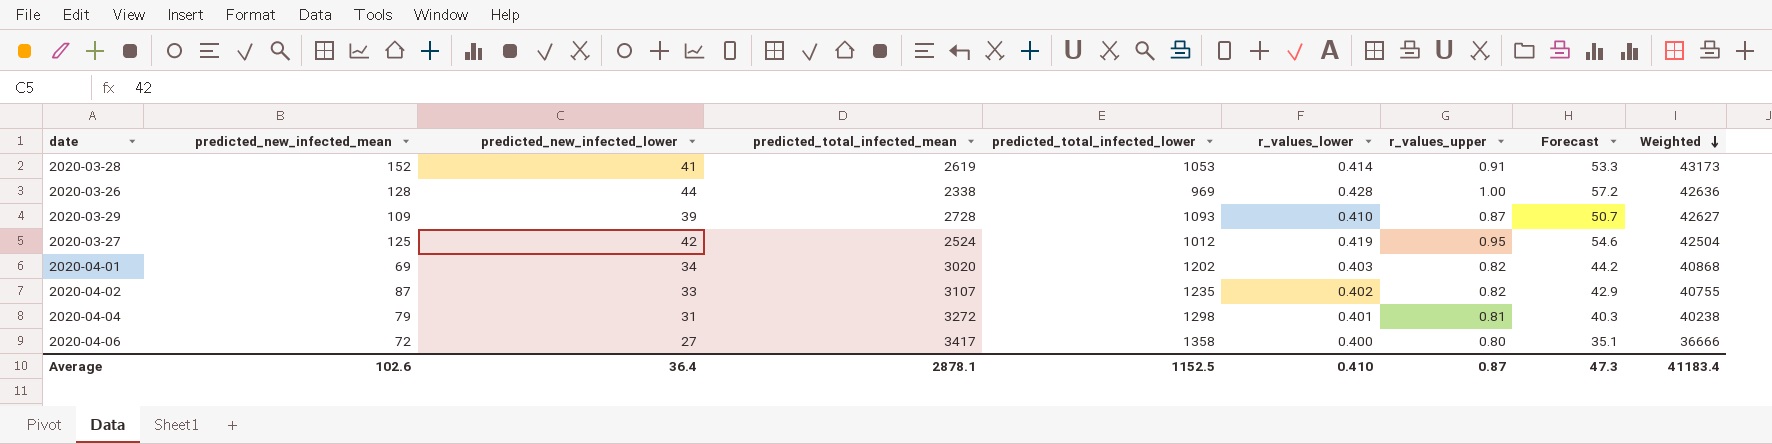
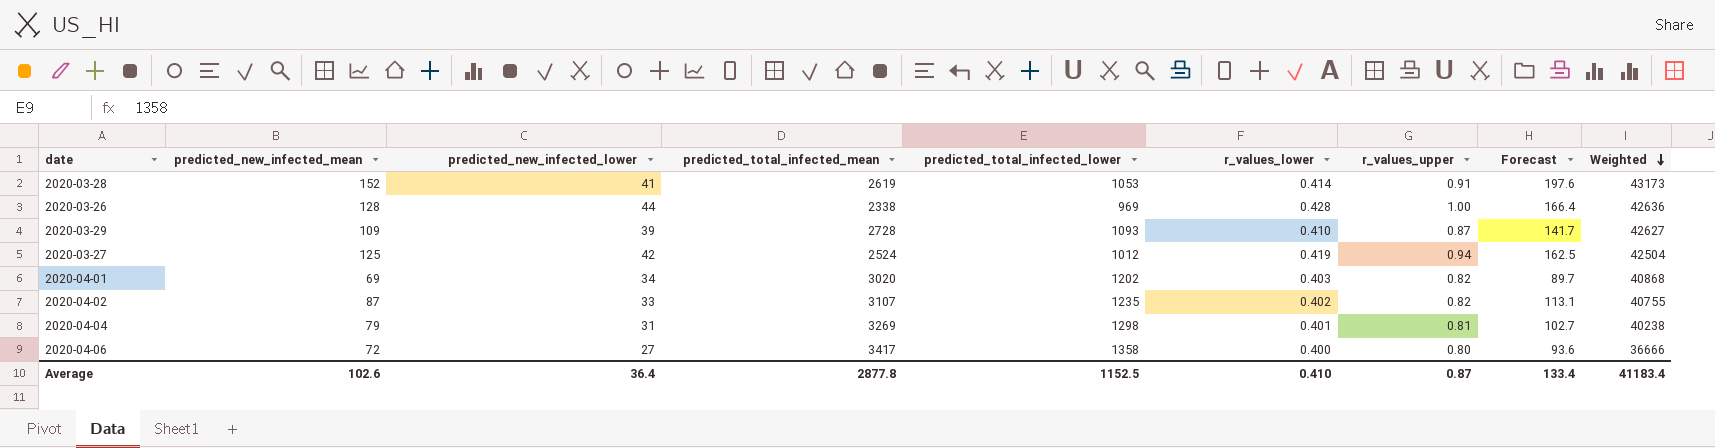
column Forecast | formula: [predicted_new_infected_lower] * 1.3 -> [predicted_new_infected_mean] * 1.3
2020-03-27 | r_values_upper: 0.95 -> 0.94
2020-04-04 | predicted_total_infected_mean: 3272 -> 3269
Average | predicted_total_infected_mean: 2878.1 -> 2877.8
Average | Forecast: 47.3 -> 133.4

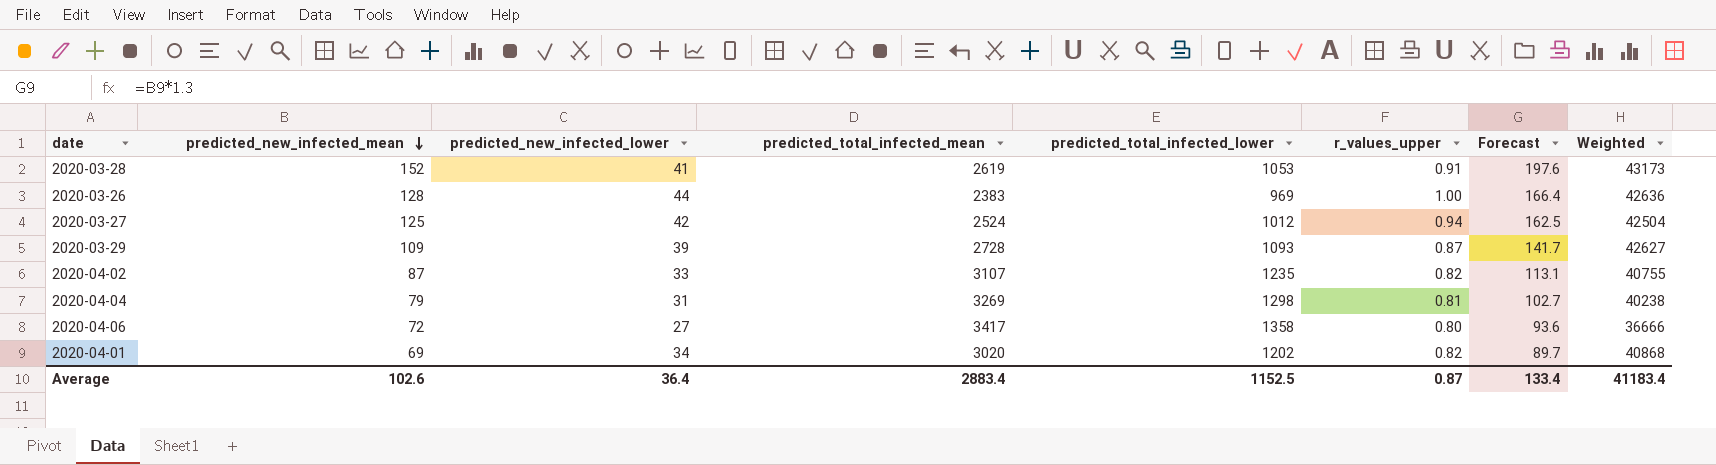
row order: Weighted descending -> predicted_new_infected_mean descending
column r_values_lower | position: 6 -> none
2020-03-26 | predicted_total_infected_mean: 2338 -> 2383
Average | predicted_total_infected_mean: 2877.8 -> 2883.4

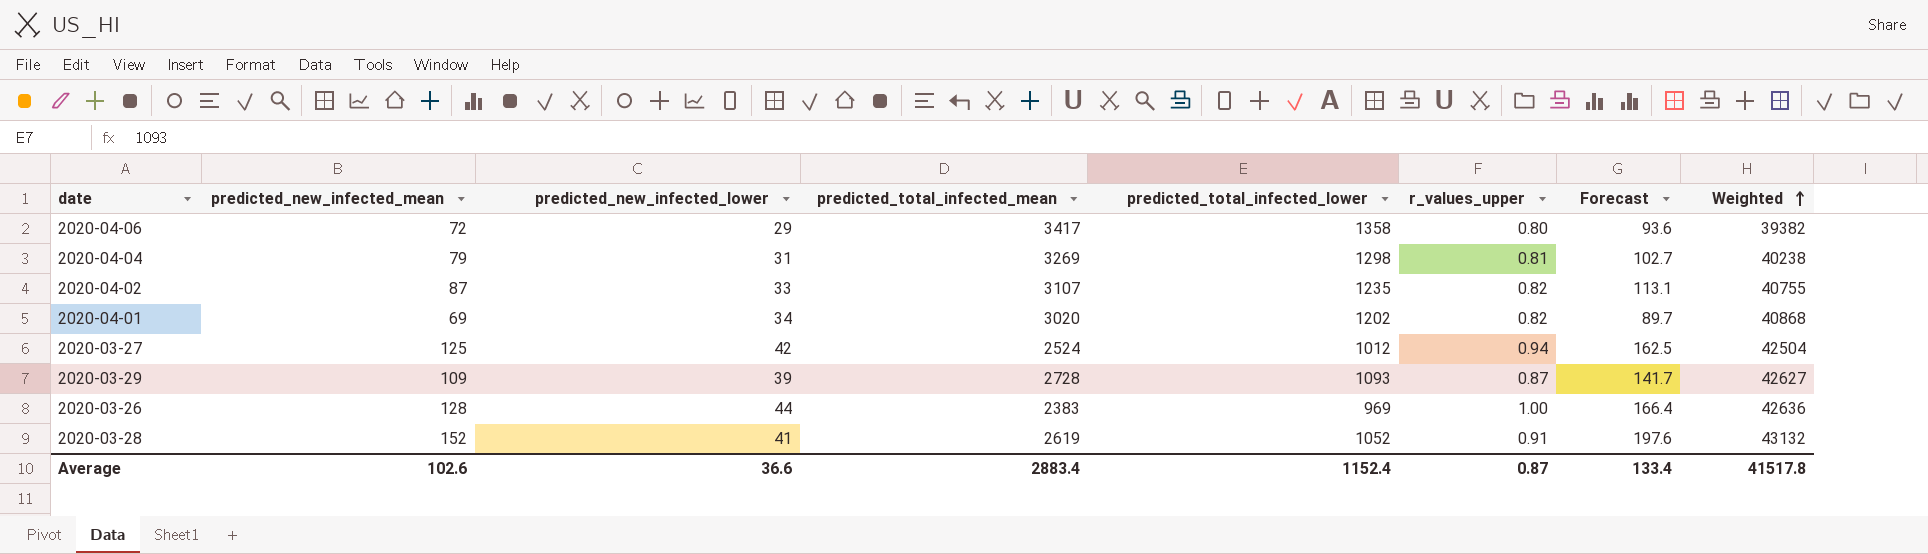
row order: predicted_new_infected_mean descending -> Weighted ascending
2020-04-06 | predicted_new_infected_lower: 27 -> 29
2020-04-06 | Weighted: 36666 -> 39382
2020-03-28 | predicted_total_infected_lower: 1053 -> 1052
2020-03-28 | Weighted: 43173 -> 43132
Average | predicted_new_infected_lower: 36.4 -> 36.6
Average | predicted_total_infected_lower: 1152.5 -> 1152.4
Average | Weighted: 41183.4 -> 41517.8

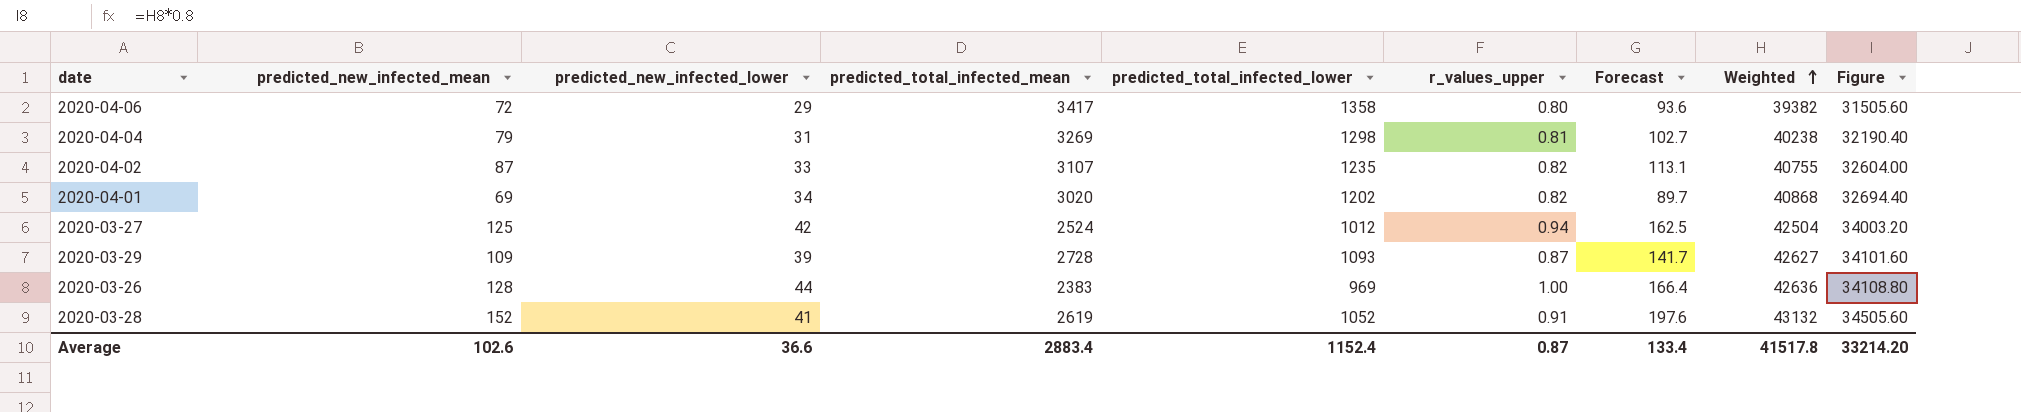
column Figure | formula: none -> [Weighted] * 0.8

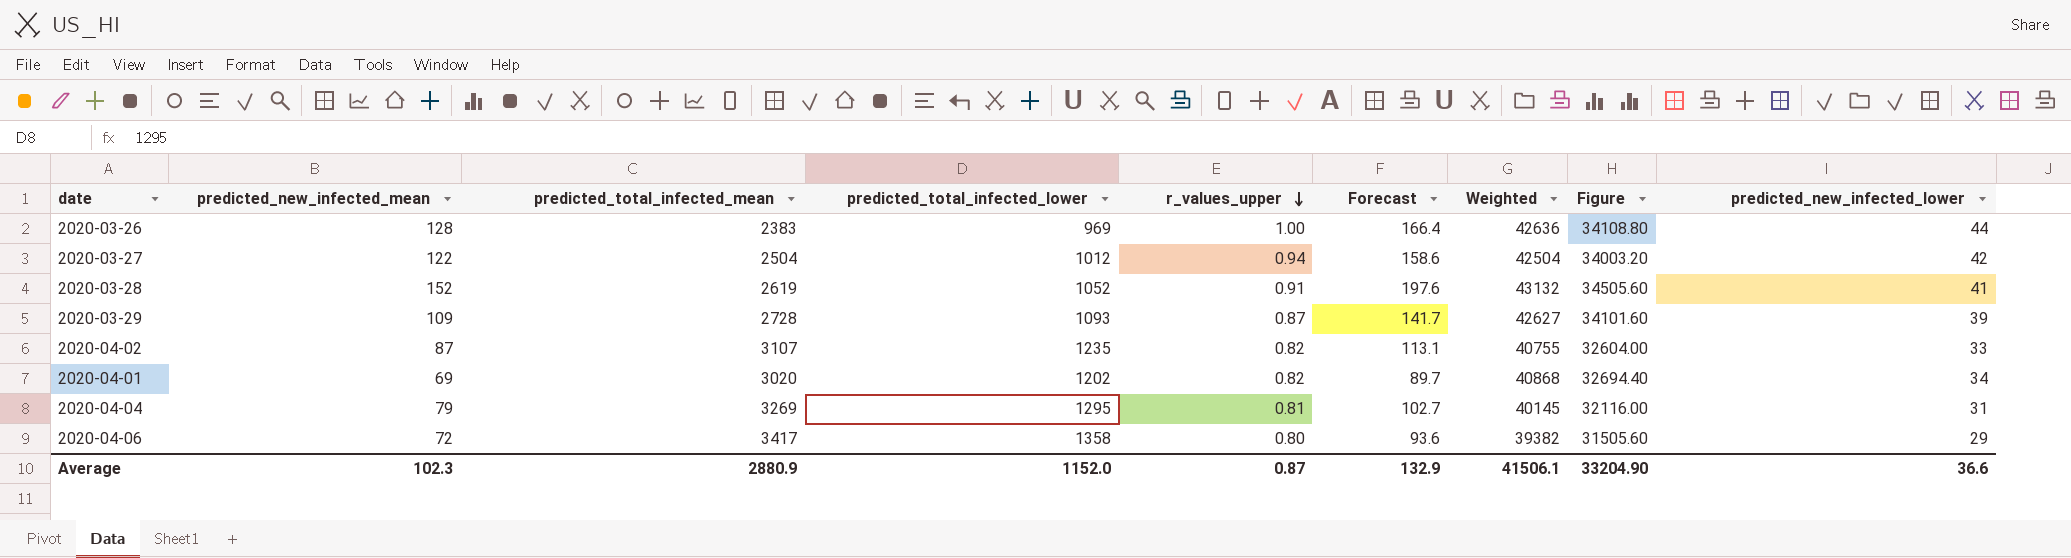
row order: Weighted ascending -> r_values_upper descending
column predicted_new_infected_lower | position: 3 -> 9
2020-03-27 | predicted_new_infected_mean: 125 -> 122
2020-03-27 | predicted_total_infected_mean: 2524 -> 2504
2020-03-27 | Forecast: 162.5 -> 158.6
2020-04-04 | predicted_total_infected_lower: 1298 -> 1295
2020-04-04 | Weighted: 40238 -> 40145
2020-04-04 | Figure: 32190.40 -> 32116.00
Average | predicted_new_infected_mean: 102.6 -> 102.3
Average | predicted_total_infected_mean: 2883.4 -> 2880.9
Average | predicted_total_infected_lower: 1152.4 -> 1152.0
Average | Forecast: 133.4 -> 132.9
Average | Weighted: 41517.8 -> 41506.1
Average | Figure: 33214.20 -> 33204.90

